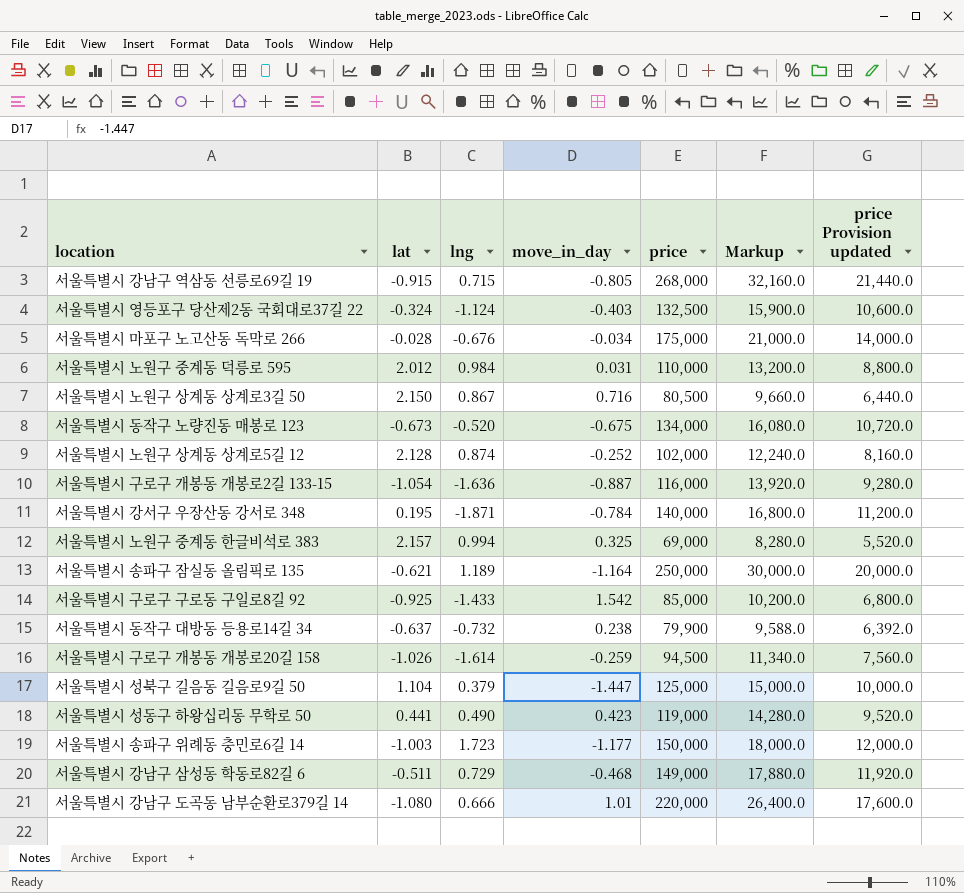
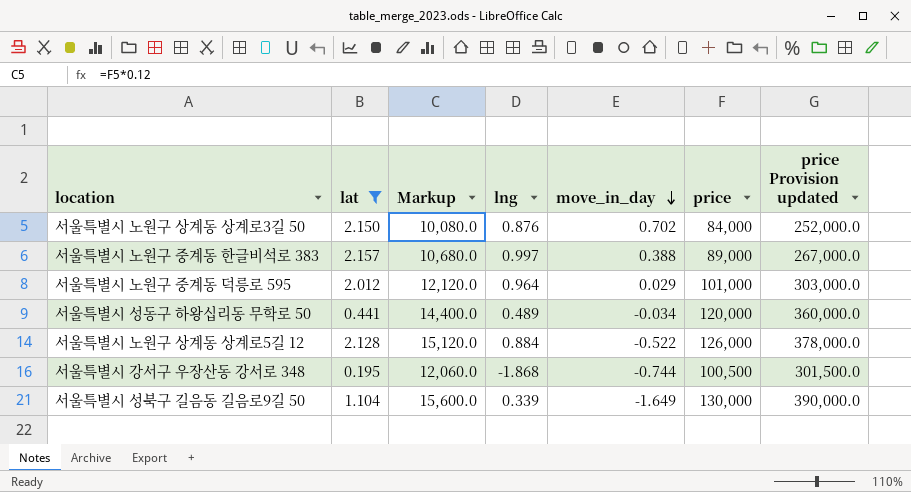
filter: none -> lat >= 0.195
row order: none -> move_in_day descending
column Markup | position: 6 -> 3
column price Provision updated | formula: [price] * 0.08 -> [price] * 3
서울특별시 노원구 상계동 상계로3길 50 | Markup: 9,660.0 -> 10,080.0
서울특별시 노원구 상계동 상계로3길 50 | lng: 0.867 -> 0.876
서울특별시 노원구 상계동 상계로3길 50 | move_in_day: 0.716 -> 0.702
서울특별시 노원구 상계동 상계로3길 50 | price: 80,500 -> 84,000
서울특별시 노원구 중계동 한글비석로 383 | Markup: 8,280.0 -> 10,680.0
서울특별시 노원구 중계동 한글비석로 383 | lng: 0.994 -> 0.997
서울특별시 노원구 중계동 한글비석로 383 | move_in_day: 0.325 -> 0.388
서울특별시 노원구 중계동 한글비석로 383 | price: 69,000 -> 89,000
서울특별시 노원구 중계동 덕릉로 595 | Markup: 13,200.0 -> 12,120.0
서울특별시 노원구 중계동 덕릉로 595 | lng: 0.984 -> 0.964
서울특별시 노원구 중계동 덕릉로 595 | move_in_day: 0.031 -> 0.029
서울특별시 노원구 중계동 덕릉로 595 | price: 110,000 -> 101,000
서울특별시 성동구 하왕십리동 무학로 50 | Markup: 14,280.0 -> 14,400.0
서울특별시 성동구 하왕십리동 무학로 50 | lng: 0.490 -> 0.489
서울특별시 성동구 하왕십리동 무학로 50 | move_in_day: 0.423 -> -0.034
서울특별시 성동구 하왕십리동 무학로 50 | price: 119,000 -> 120,000
서울특별시 노원구 상계동 상계로5길 12 | Markup: 12,240.0 -> 15,120.0
서울특별시 노원구 상계동 상계로5길 12 | lng: 0.874 -> 0.884
서울특별시 노원구 상계동 상계로5길 12 | move_in_day: -0.252 -> -0.522
서울특별시 노원구 상계동 상계로5길 12 | price: 102,000 -> 126,000
서울특별시 강서구 우장산동 강서로 348 | Markup: 16,800.0 -> 12,060.0
서울특별시 강서구 우장산동 강서로 348 | lng: -1.871 -> -1.868
서울특별시 강서구 우장산동 강서로 348 | move_in_day: -0.784 -> -0.744
서울특별시 강서구 우장산동 강서로 348 | price: 140,000 -> 100,500
서울특별시 성북구 길음동 길음로9길 50 | Markup: 15,000.0 -> 15,600.0
서울특별시 성북구 길음동 길음로9길 50 | lng: 0.379 -> 0.339
서울특별시 성북구 길음동 길음로9길 50 | move_in_day: -1.447 -> -1.649
서울특별시 성북구 길음동 길음로9길 50 | price: 125,000 -> 130,000

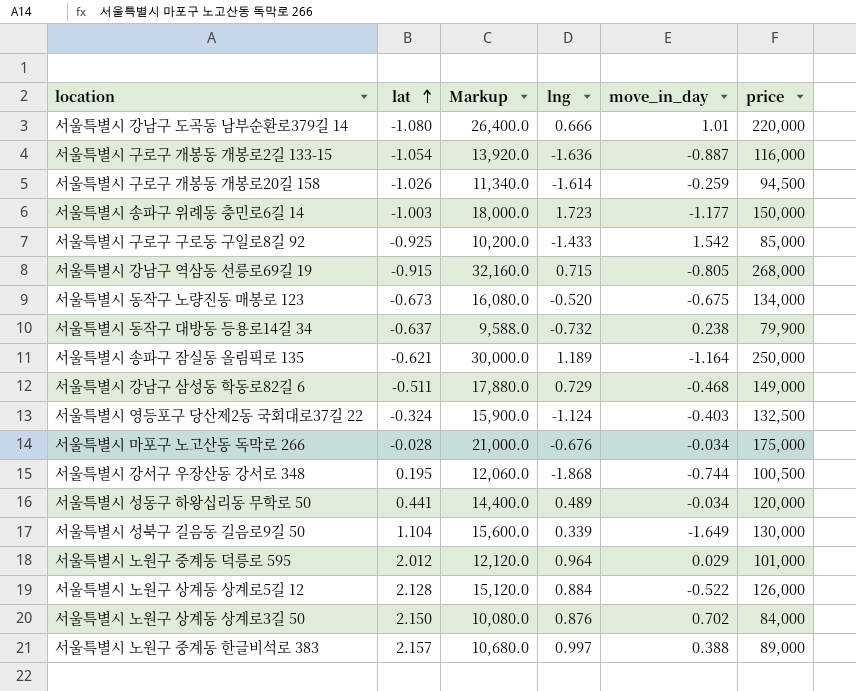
filter: lat >= 0.195 -> none
row order: move_in_day descending -> lat ascending
column price Provision updated | formula: [price] * 3 -> none

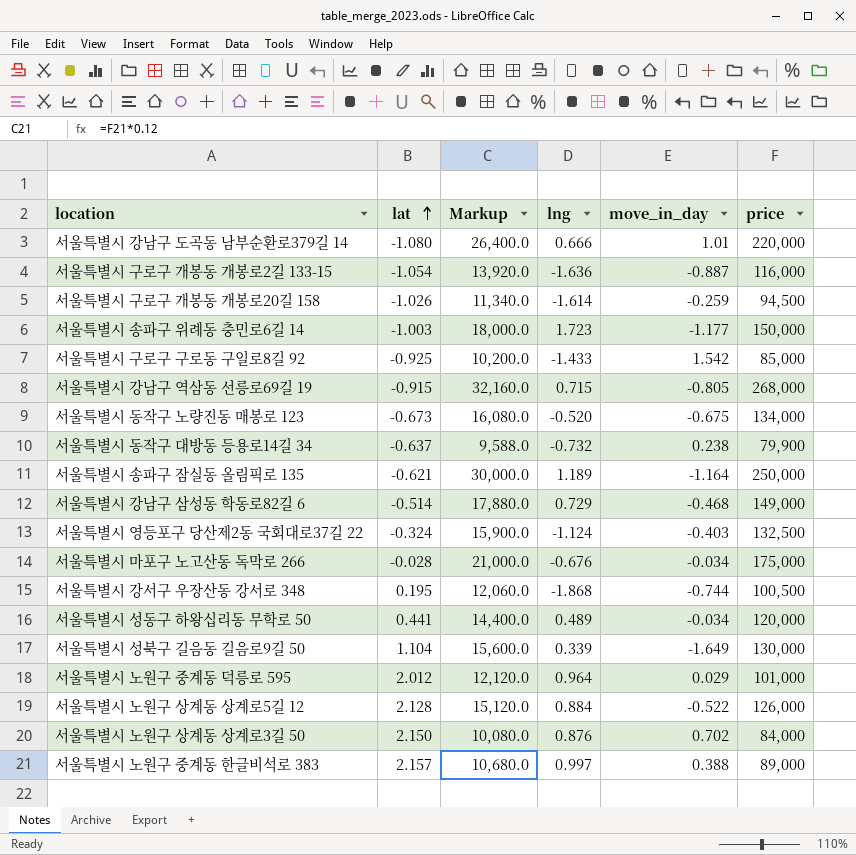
서울특별시 강남구 삼성동 학동로82길 6 | lat: -0.511 -> -0.514

